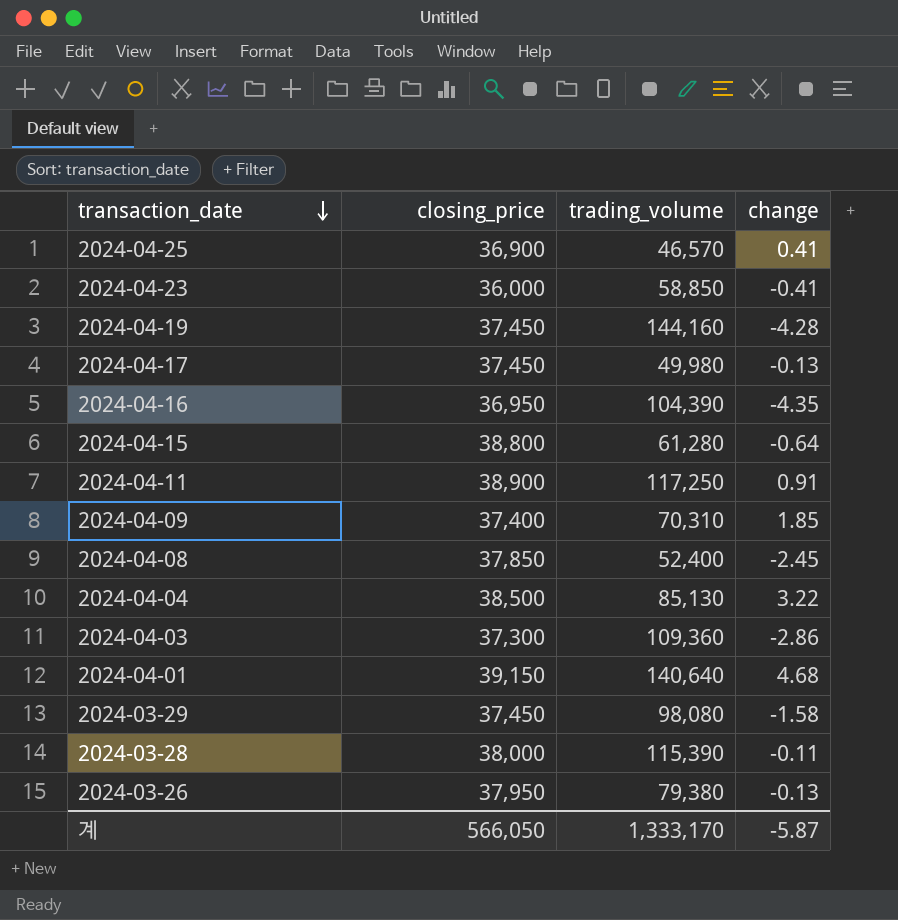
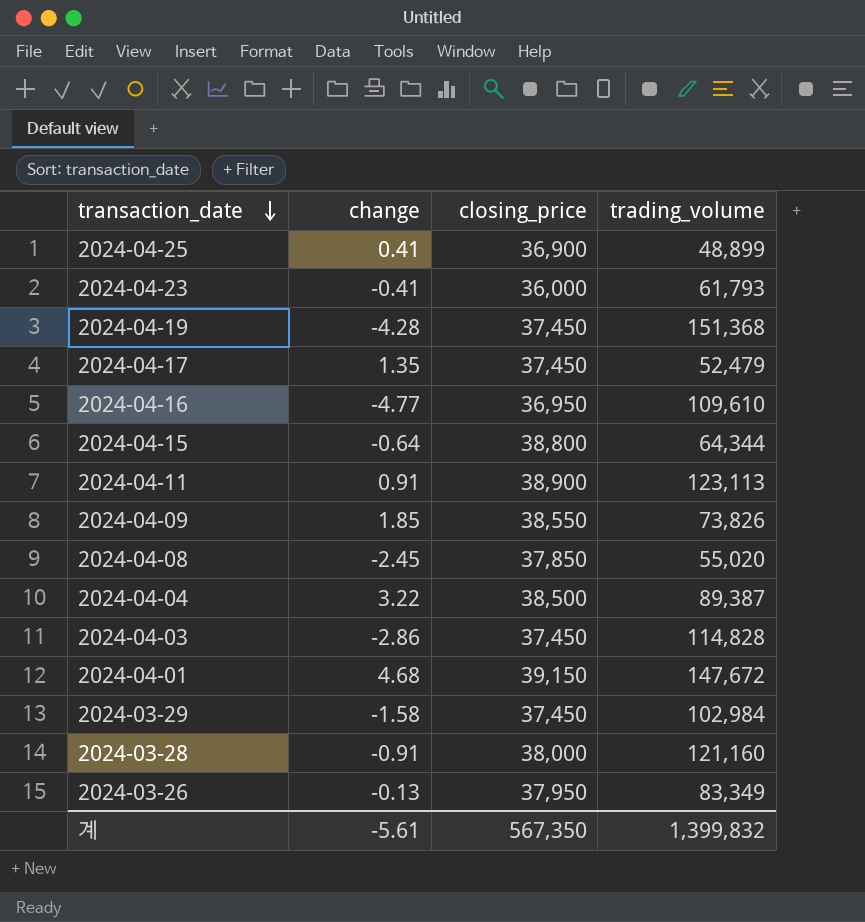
column change | position: 4 -> 2
2024-04-25 | trading_volume: 46,570 -> 48,899
2024-04-23 | trading_volume: 58,850 -> 61,793
2024-04-19 | trading_volume: 144,160 -> 151,368
2024-04-17 | change: -0.13 -> 1.35
2024-04-17 | trading_volume: 49,980 -> 52,479
2024-04-16 | change: -4.35 -> -4.77
2024-04-16 | trading_volume: 104,390 -> 109,610
2024-04-15 | trading_volume: 61,280 -> 64,344
2024-04-11 | trading_volume: 117,250 -> 123,113
2024-04-09 | closing_price: 37,400 -> 38,550
2024-04-09 | trading_volume: 70,310 -> 73,826
2024-04-08 | trading_volume: 52,400 -> 55,020
2024-04-04 | trading_volume: 85,130 -> 89,387
2024-04-03 | closing_price: 37,300 -> 37,450
2024-04-03 | trading_volume: 109,360 -> 114,828
2024-04-01 | trading_volume: 140,640 -> 147,672
2024-03-29 | trading_volume: 98,080 -> 102,984
2024-03-28 | change: -0.11 -> -0.91
2024-03-28 | trading_volume: 115,390 -> 121,160
2024-03-26 | trading_volume: 79,380 -> 83,349
계 | change: -5.87 -> -5.61
계 | closing_price: 566,050 -> 567,350
계 | trading_volume: 1,333,170 -> 1,399,832

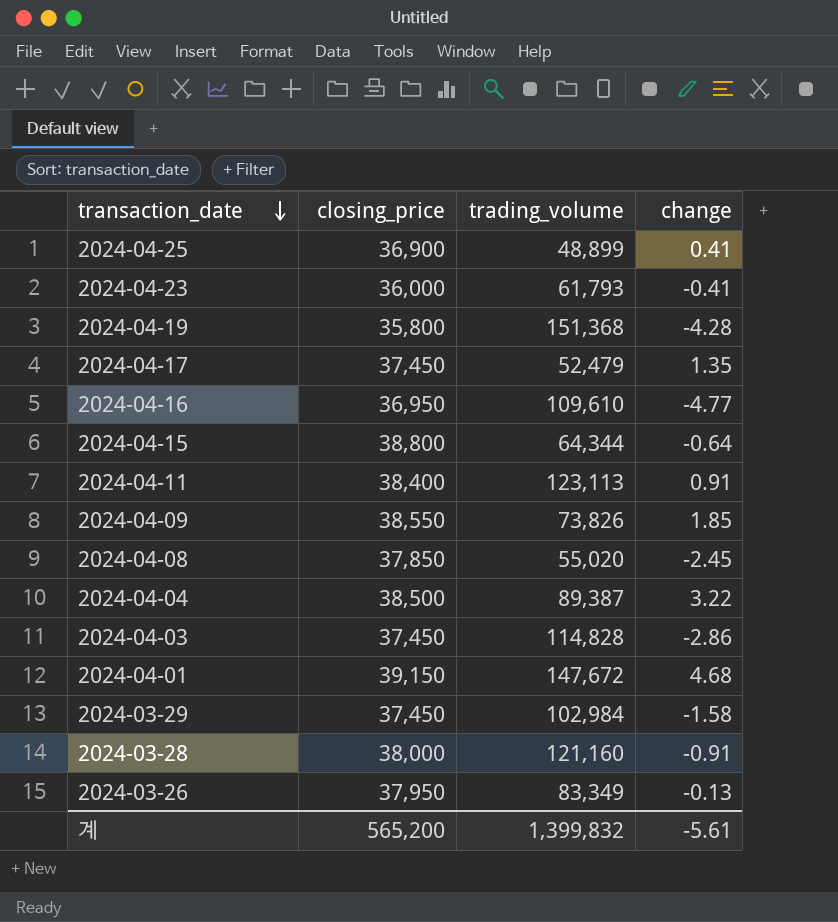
column change | position: 2 -> 4
2024-04-19 | closing_price: 37,450 -> 35,800
2024-04-11 | closing_price: 38,900 -> 38,400
계 | closing_price: 567,350 -> 565,200

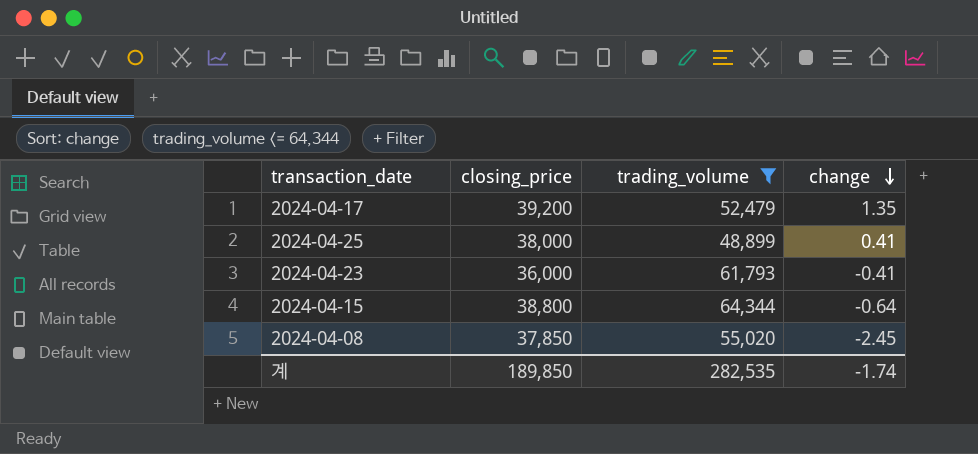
filter: none -> trading_volume <= 64,344
row order: transaction_date descending -> change descending
2024-04-17 | closing_price: 37,450 -> 39,200
2024-04-25 | closing_price: 36,900 -> 38,000
계 | closing_price: 565,200 -> 189,850
계 | trading_volume: 1,399,832 -> 282,535
계 | change: -5.61 -> -1.74

